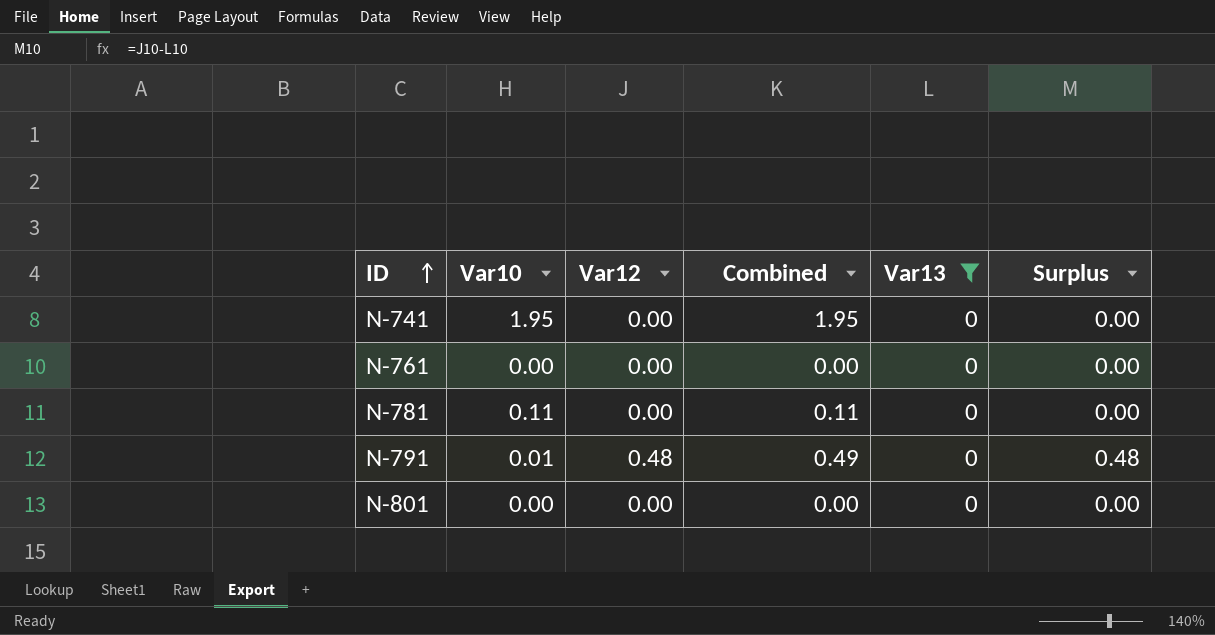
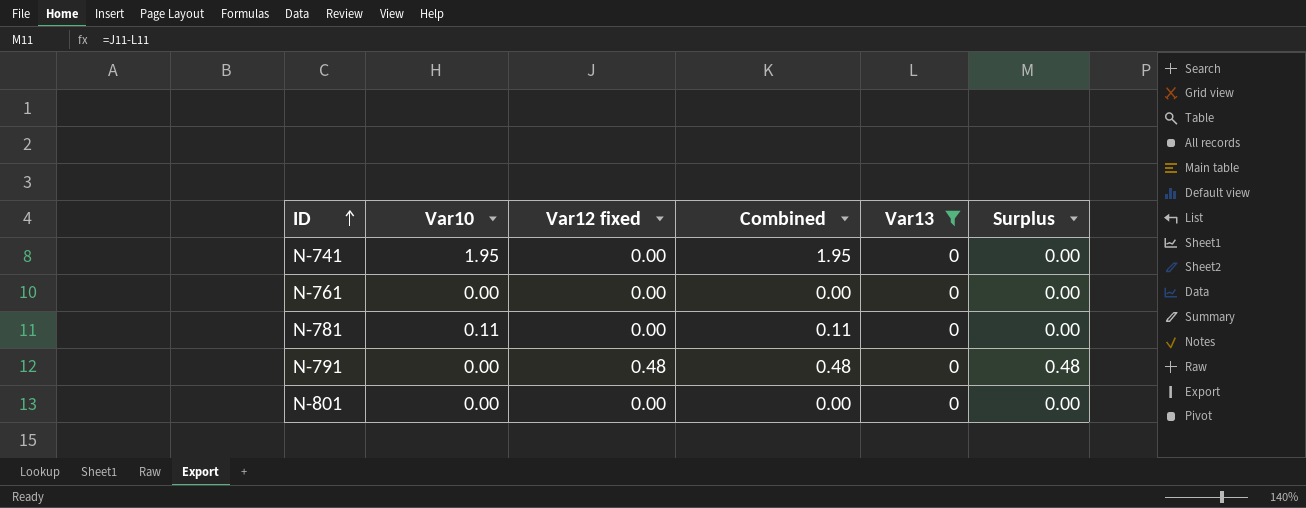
column name: Var12 -> Var12 fixed
N-791 | Var10: 0.01 -> 0.00
N-791 | Combined: 0.49 -> 0.48

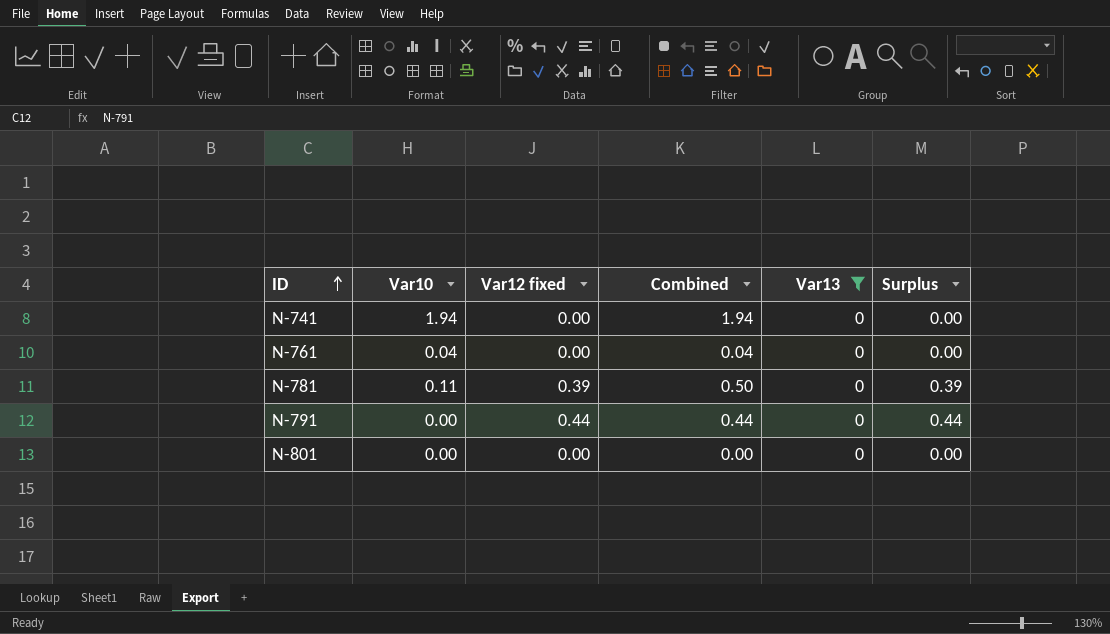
N-741 | Var10: 1.95 -> 1.94
N-741 | Combined: 1.95 -> 1.94
N-761 | Var10: 0.00 -> 0.04
N-761 | Combined: 0.00 -> 0.04
N-781 | Var12 fixed: 0.00 -> 0.39
N-781 | Combined: 0.11 -> 0.50
N-781 | Surplus: 0.00 -> 0.39
N-791 | Var12 fixed: 0.48 -> 0.44
N-791 | Combined: 0.48 -> 0.44
N-791 | Surplus: 0.48 -> 0.44

